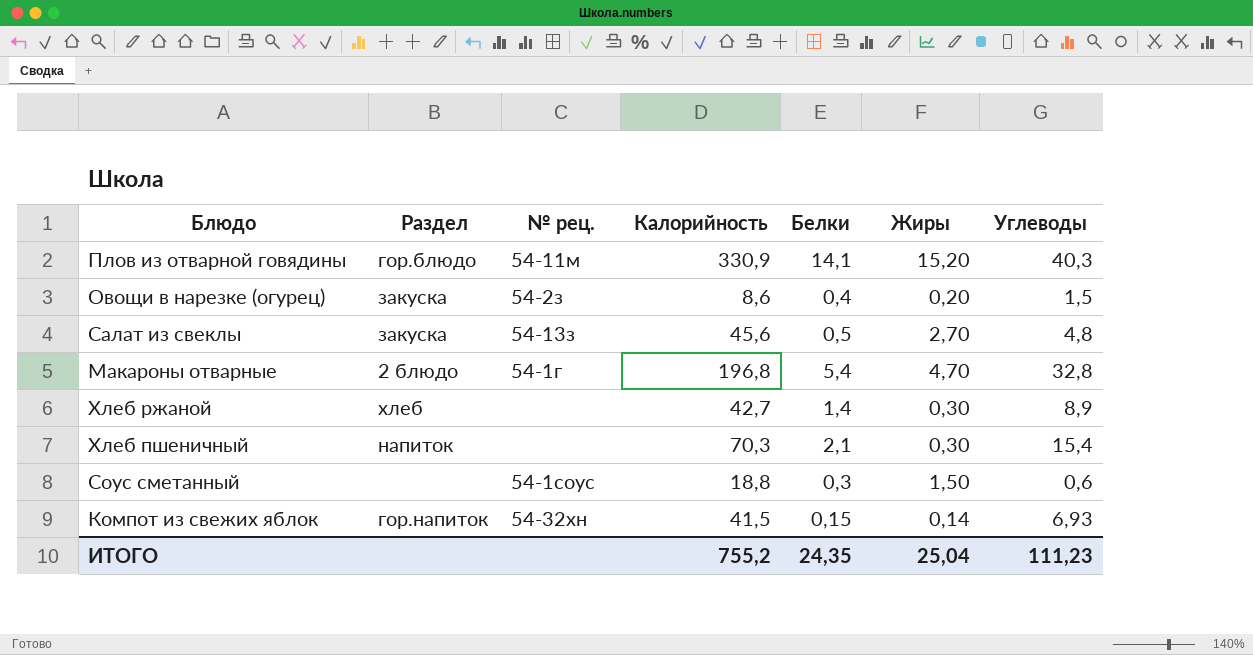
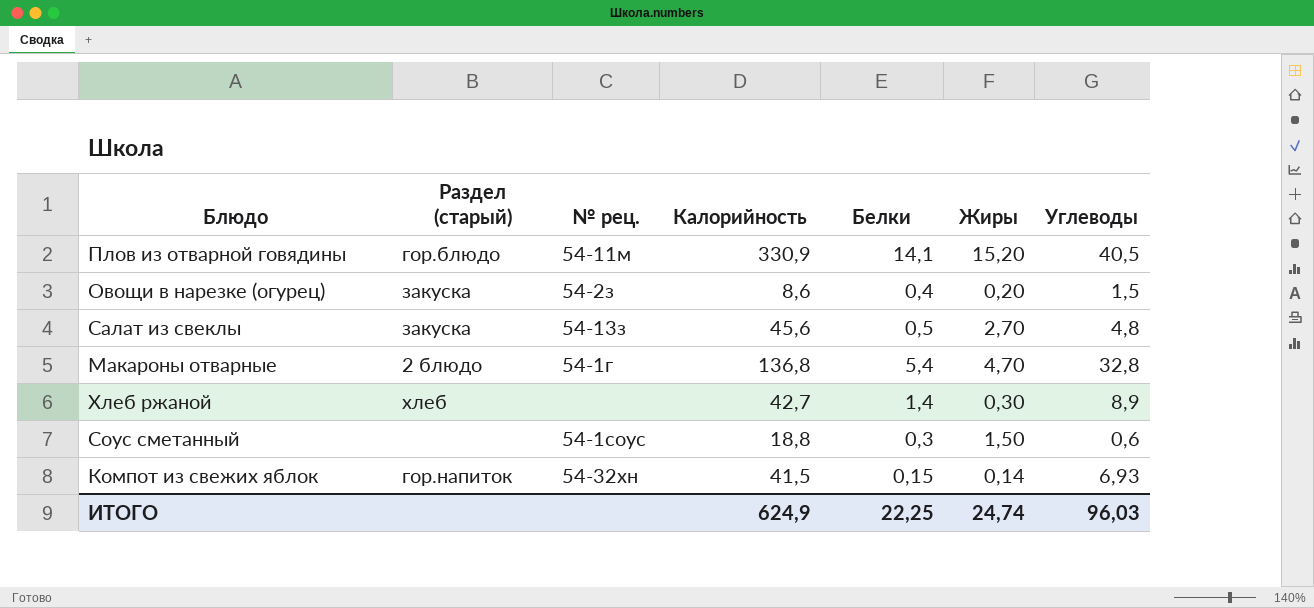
column name: Раздел -> Раздел (старый)
row Хлеб пшеничный: напиток | none | 70,3 | 2,1 | 0,30 | 15,4 -> none
Плов из отварной говядины | Углеводы: 40,3 -> 40,5
Макароны отварные | Калорийность: 196,8 -> 136,8
ИТОГО | Калорийность: 755,2 -> 624,9
ИТОГО | Белки: 24,35 -> 22,25
ИТОГО | Жиры: 25,04 -> 24,74
ИТОГО | Углеводы: 111,23 -> 96,03

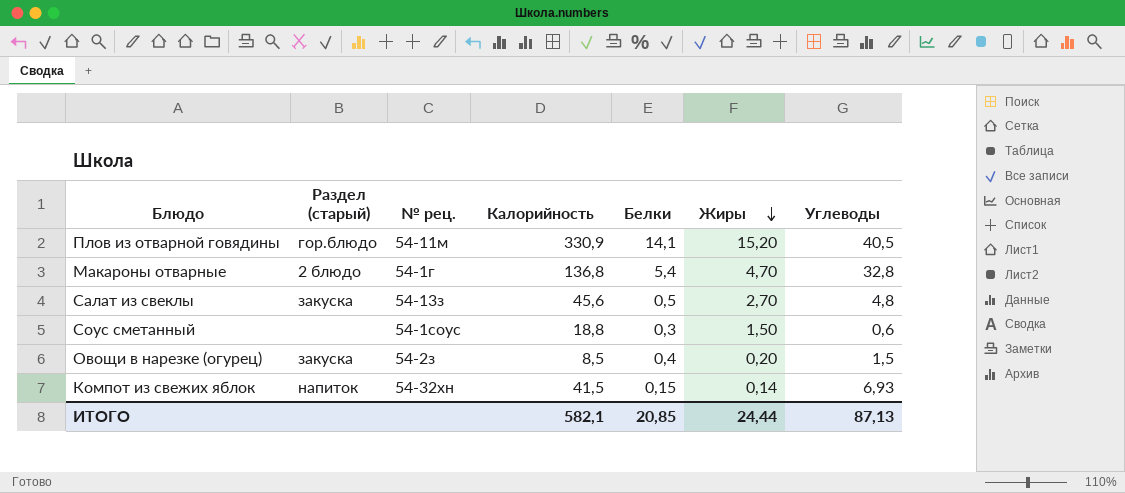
row order: none -> Жиры descending
row Хлеб ржаной: хлеб | none | 42,7 | 1,4 | 0,30 | 8,9 -> none
Овощи в нарезке (огурец) | Калорийность: 8,6 -> 8,5
Компот из свежих яблок | Раздел (старый): гор.напиток -> напиток
ИТОГО | Калорийность: 624,9 -> 582,1
ИТОГО | Белки: 22,25 -> 20,85
ИТОГО | Жиры: 24,74 -> 24,44
ИТОГО | Углеводы: 96,03 -> 87,13

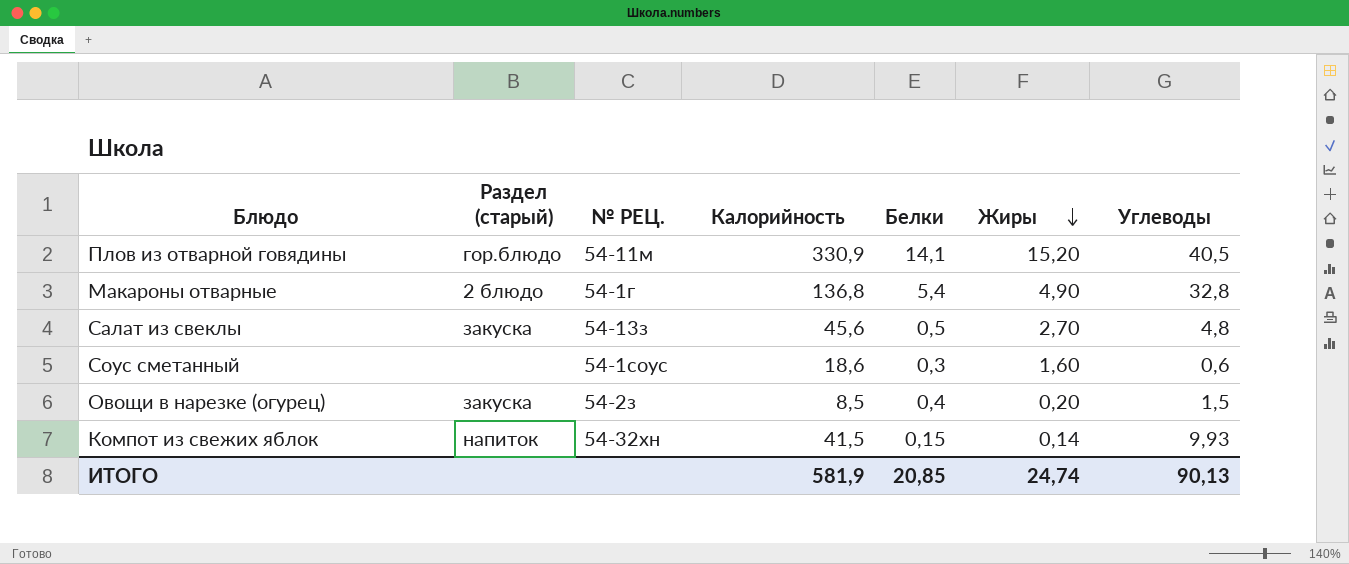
column name: № рец. -> № РЕЦ.
Макароны отварные | Жиры: 4,70 -> 4,90
Соус сметанный | Калорийность: 18,8 -> 18,6
Соус сметанный | Жиры: 1,50 -> 1,60
Компот из свежих яблок | Углеводы: 6,93 -> 9,93
ИТОГО | Калорийность: 582,1 -> 581,9
ИТОГО | Жиры: 24,44 -> 24,74
ИТОГО | Углеводы: 87,13 -> 90,13

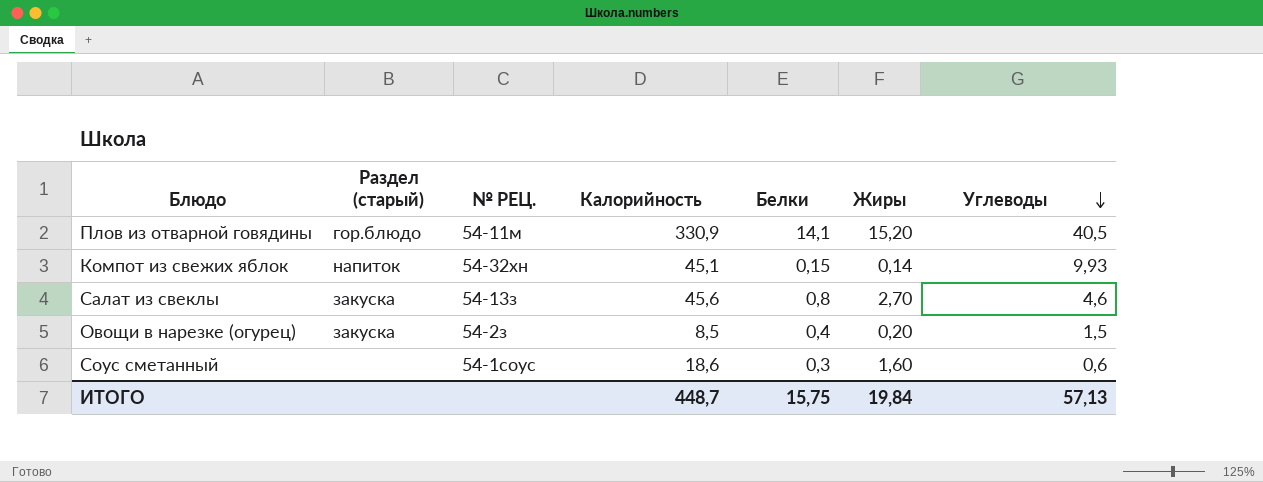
row order: Жиры descending -> Углеводы descending
row Макароны отварные: 2 блюдо | 54-1г | 136,8 | 5,4 | 4,90 | 32,8 -> none
Компот из свежих яблок | Калорийность: 41,5 -> 45,1
Салат из свеклы | Белки: 0,5 -> 0,8
Салат из свеклы | Углеводы: 4,8 -> 4,6
ИТОГО | Калорийность: 581,9 -> 448,7
ИТОГО | Белки: 20,85 -> 15,75
ИТОГО | Жиры: 24,74 -> 19,84
ИТОГО | Углеводы: 90,13 -> 57,13

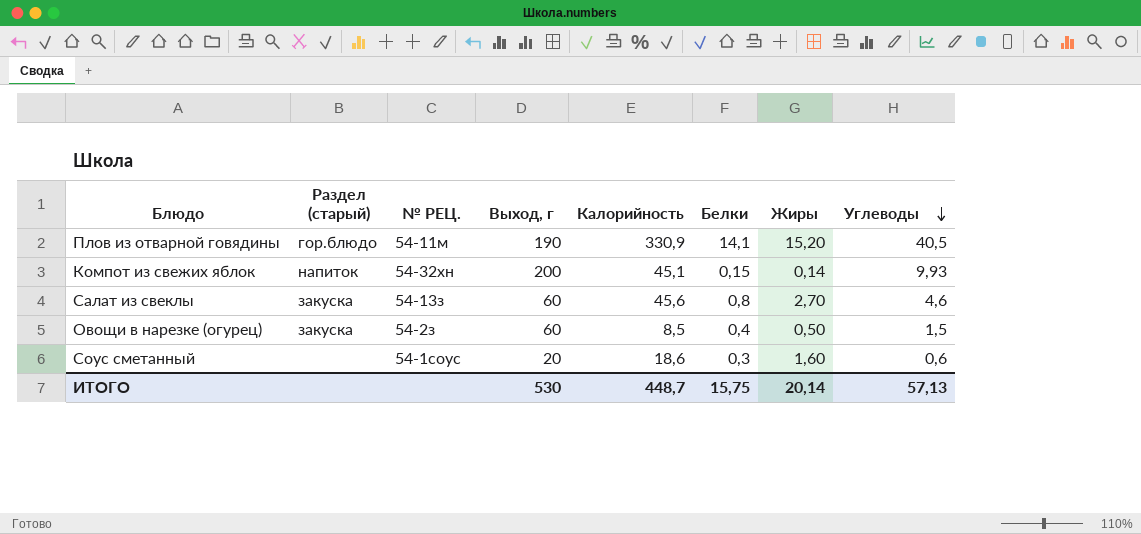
column Выход, г | position: none -> 4
Овощи в нарезке (огурец) | Жиры: 0,20 -> 0,50
ИТОГО | Жиры: 19,84 -> 20,14

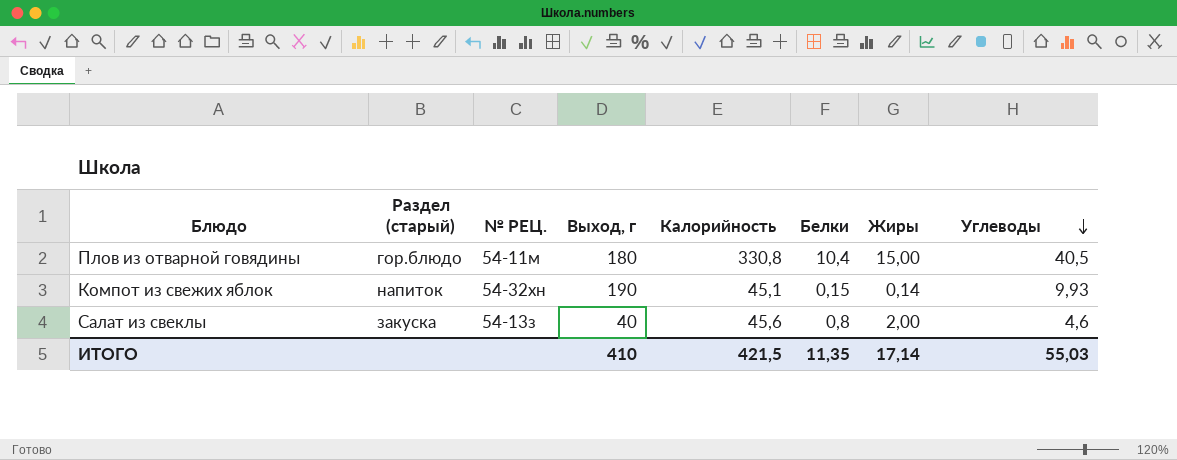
row Овощи в нарезке (огурец): закуска | 54-2з | 60 | 8,5 | 0,4 | 0,50 | 1,5 -> none
row Соус сметанный: none | 54-1соус | 20 | 18,6 | 0,3 | 1,60 | 0,6 -> none
Плов из отварной говядины | Выход, г: 190 -> 180
Плов из отварной говядины | Калорийность: 330,9 -> 330,8
Плов из отварной говядины | Белки: 14,1 -> 10,4
Плов из отварной говядины | Жиры: 15,20 -> 15,00
Компот из свежих яблок | Выход, г: 200 -> 190
Салат из свеклы | Выход, г: 60 -> 40
Салат из свеклы | Жиры: 2,70 -> 2,00
ИТОГО | Выход, г: 530 -> 410
ИТОГО | Калорийность: 448,7 -> 421,5
ИТОГО | Белки: 15,75 -> 11,35
ИТОГО | Жиры: 20,14 -> 17,14
ИТОГО | Углеводы: 57,13 -> 55,03

